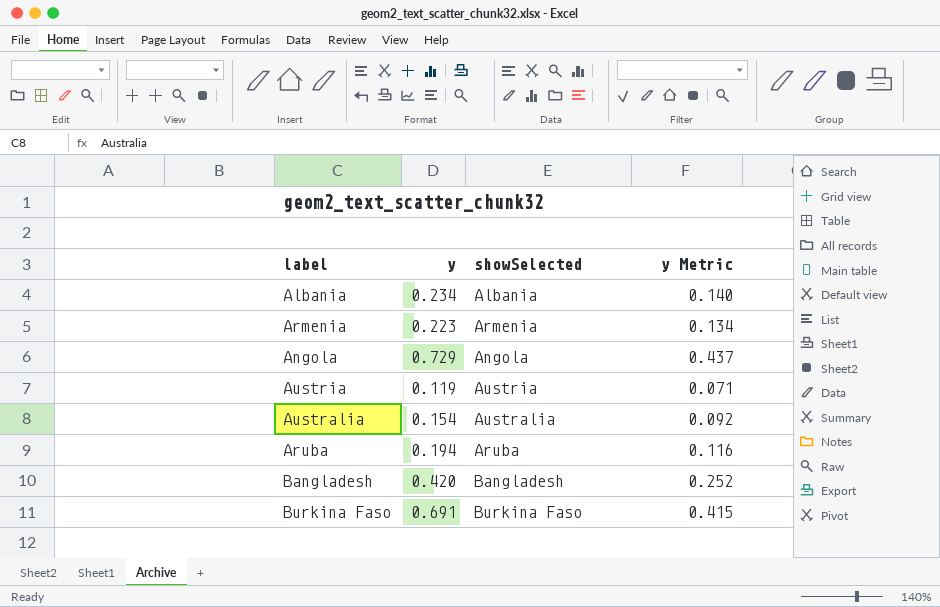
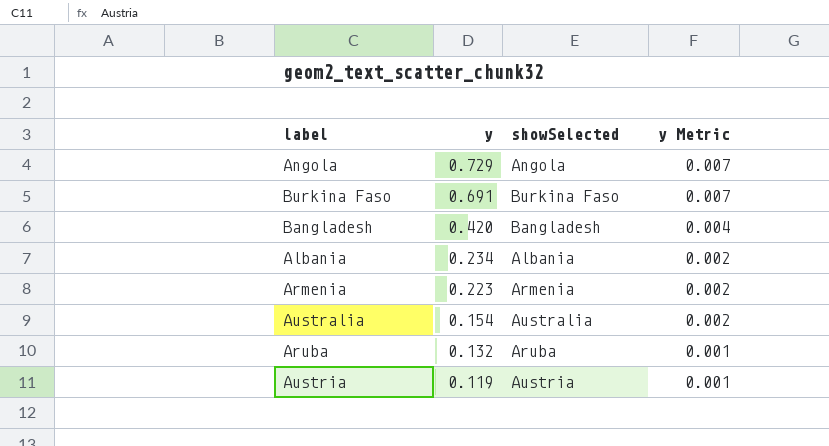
row order: none -> y descending
column y Metric | formula: [y] * 0.6 -> [y] * 0.01
Aruba | y: 0.194 -> 0.132

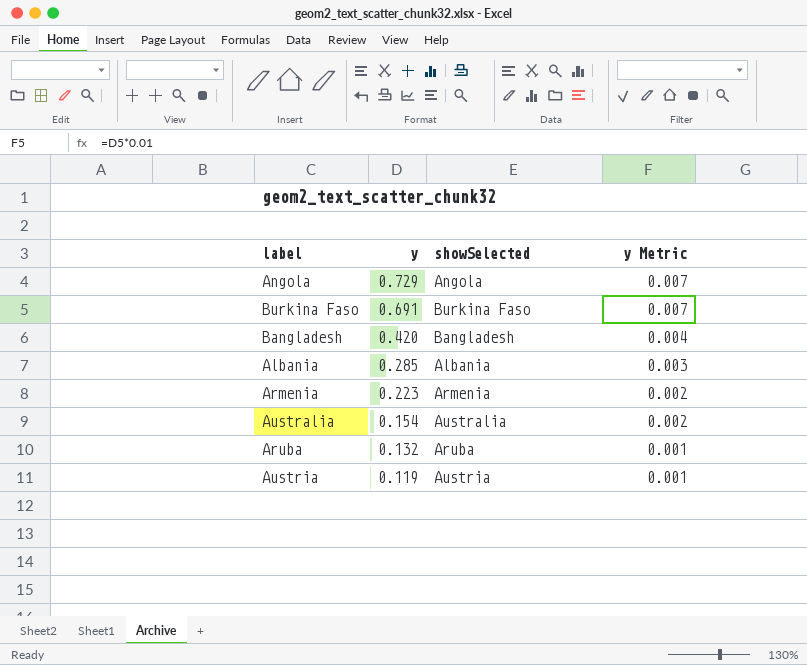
Albania | y: 0.234 -> 0.285
Albania | y Metric: 0.002 -> 0.003

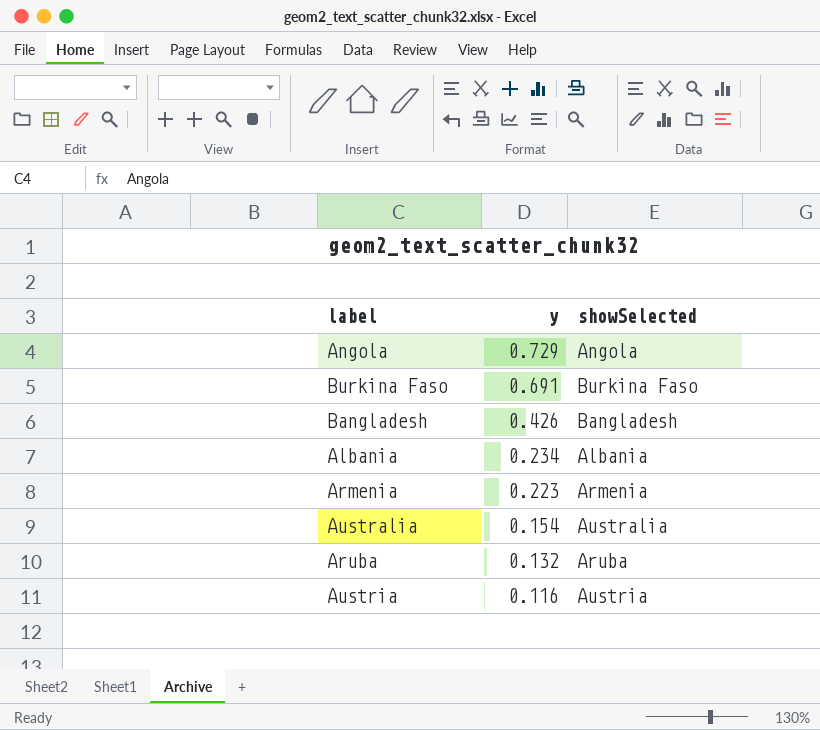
column y Metric | formula: [y] * 0.01 -> none
Bangladesh | y: 0.420 -> 0.426
Albania | y: 0.285 -> 0.234
Austria | y: 0.119 -> 0.116

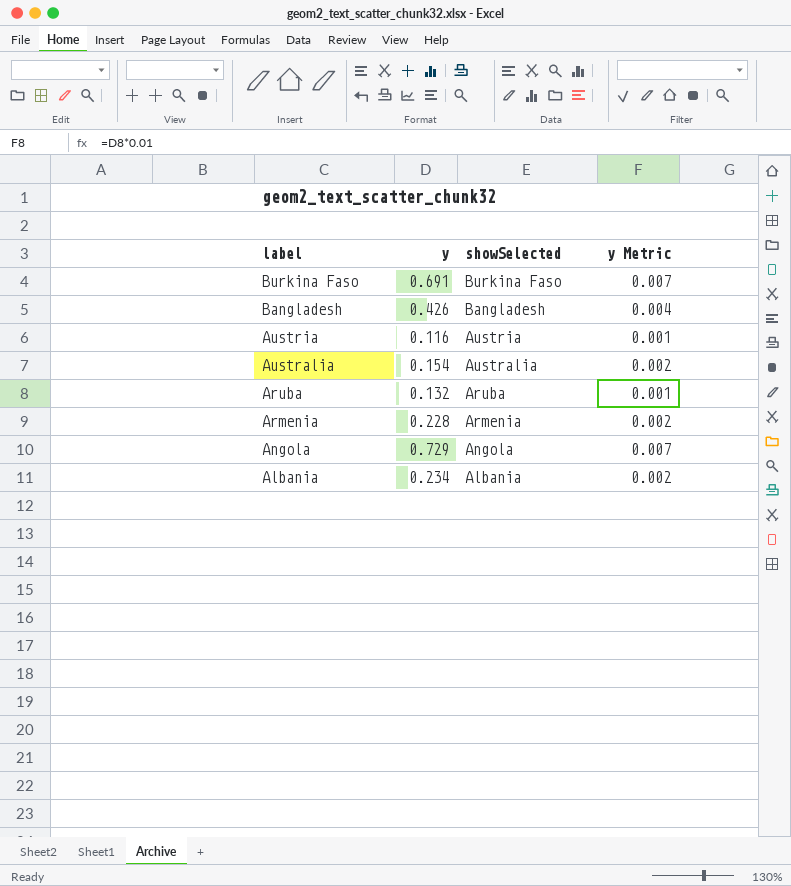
row order: y descending -> label descending
column y Metric | formula: none -> [y] * 0.01
Armenia | y: 0.223 -> 0.228

